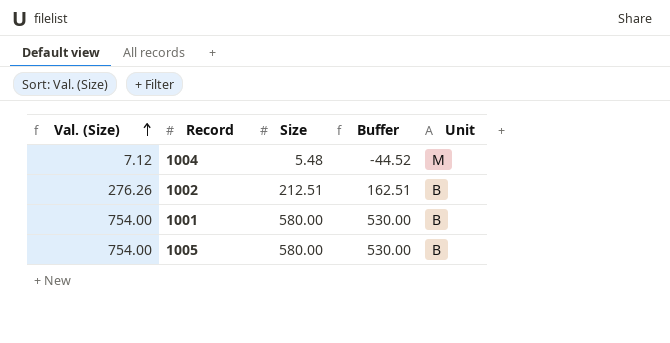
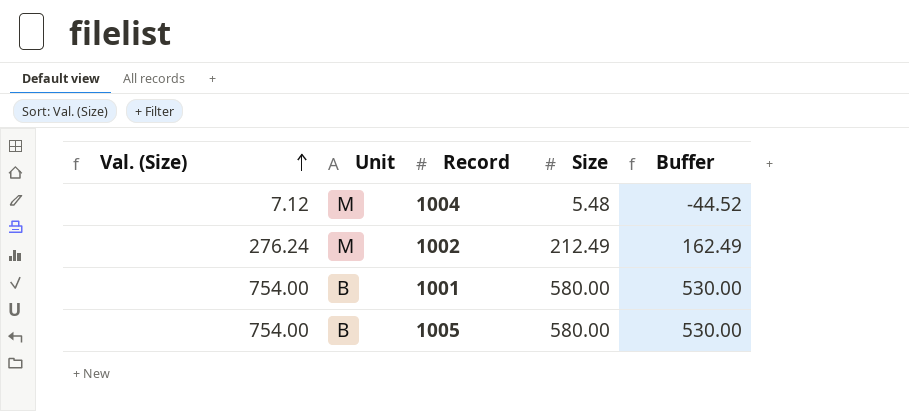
column Unit | position: 5 -> 2
1002 | Val. (Size): 276.26 -> 276.24
1002 | Unit: B -> M
1002 | Size: 212.51 -> 212.49
1002 | Buffer: 162.51 -> 162.49

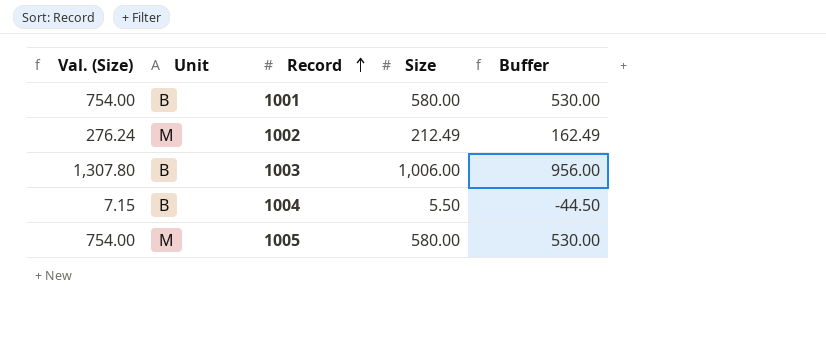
row order: Val. (Size) ascending -> Record ascending
row 1003: none -> 1,307.80 | B | 1,006.00 | 956.00
1004 | Val. (Size): 7.12 -> 7.15
1004 | Unit: M -> B
1004 | Size: 5.48 -> 5.50
1004 | Buffer: -44.52 -> -44.50
1005 | Unit: B -> M

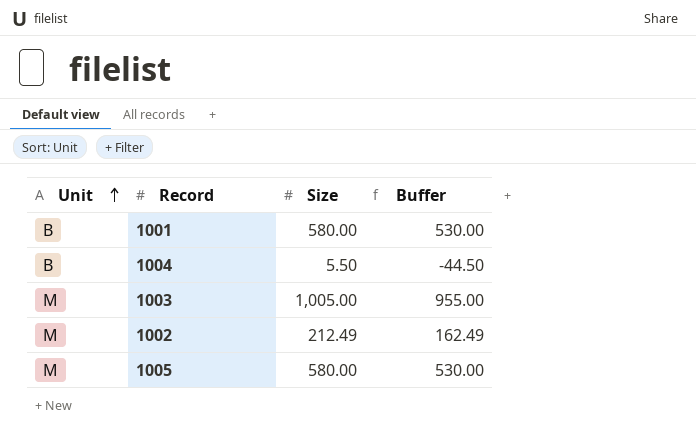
row order: Record ascending -> Unit ascending
column Val. (Size) | formula: [Size] * 1.3 -> none
1003 | Unit: B -> M
1003 | Size: 1,006.00 -> 1,005.00
1003 | Buffer: 956.00 -> 955.00

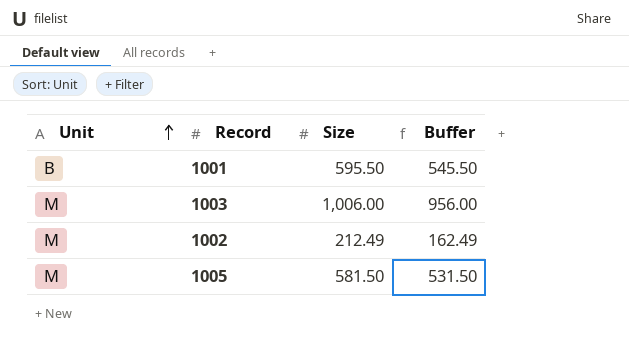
row 1004: B | 5.50 | -44.50 -> none
1001 | Size: 580.00 -> 595.50
1001 | Buffer: 530.00 -> 545.50
1003 | Size: 1,005.00 -> 1,006.00
1003 | Buffer: 955.00 -> 956.00
1005 | Size: 580.00 -> 581.50
1005 | Buffer: 530.00 -> 531.50

